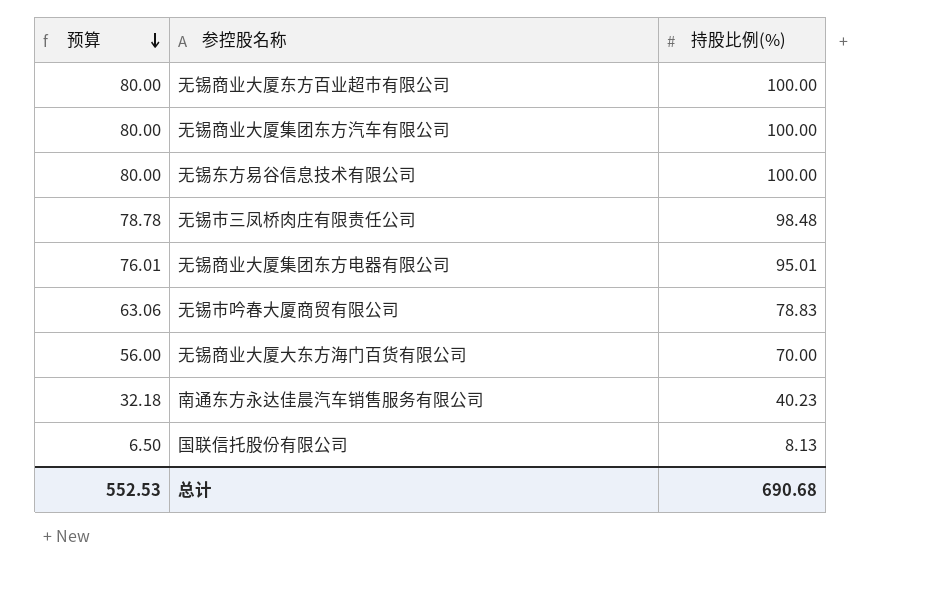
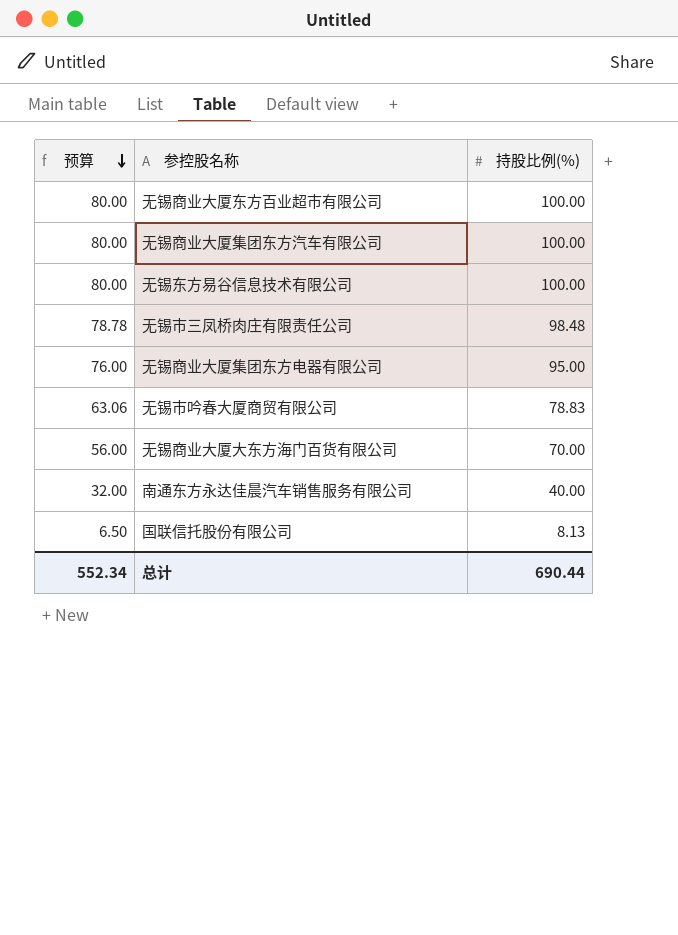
无锡商业大厦集团东方电器有限公司 | 预算: 76.01 -> 76.00
无锡商业大厦集团东方电器有限公司 | 持股比例(%): 95.01 -> 95.00
南通东方永达佳晨汽车销售服务有限公司 | 预算: 32.18 -> 32.00
南通东方永达佳晨汽车销售服务有限公司 | 持股比例(%): 40.23 -> 40.00
总计 | 预算: 552.53 -> 552.34
总计 | 持股比例(%): 690.68 -> 690.44

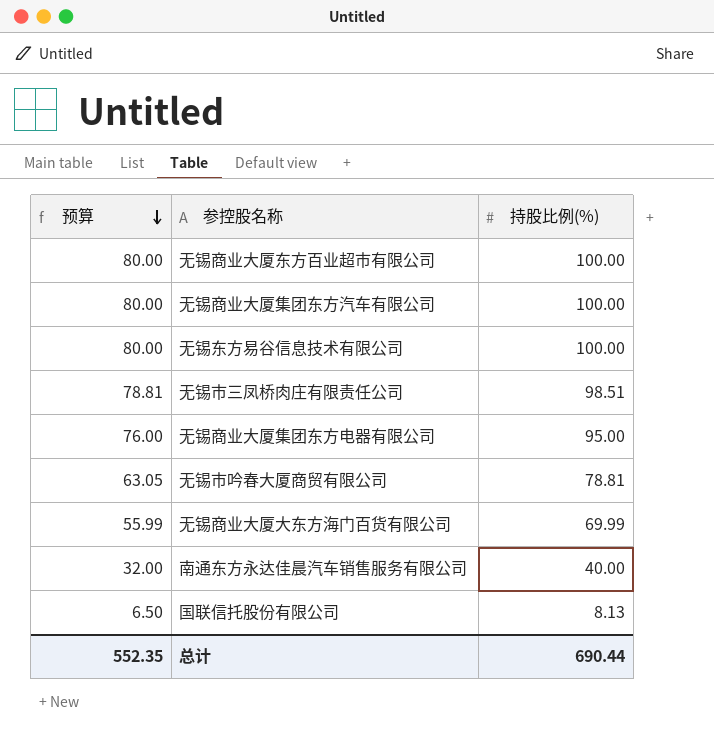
无锡市三凤桥肉庄有限责任公司 | 预算: 78.78 -> 78.81
无锡市三凤桥肉庄有限责任公司 | 持股比例(%): 98.48 -> 98.51
无锡市吟春大厦商贸有限公司 | 预算: 63.06 -> 63.05
无锡市吟春大厦商贸有限公司 | 持股比例(%): 78.83 -> 78.81
无锡商业大厦大东方海门百货有限公司 | 预算: 56.00 -> 55.99
无锡商业大厦大东方海门百货有限公司 | 持股比例(%): 70.00 -> 69.99
总计 | 预算: 552.34 -> 552.35

